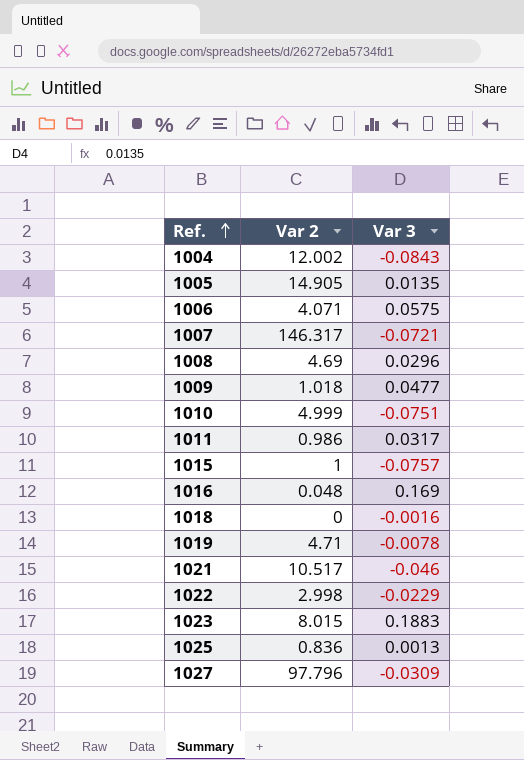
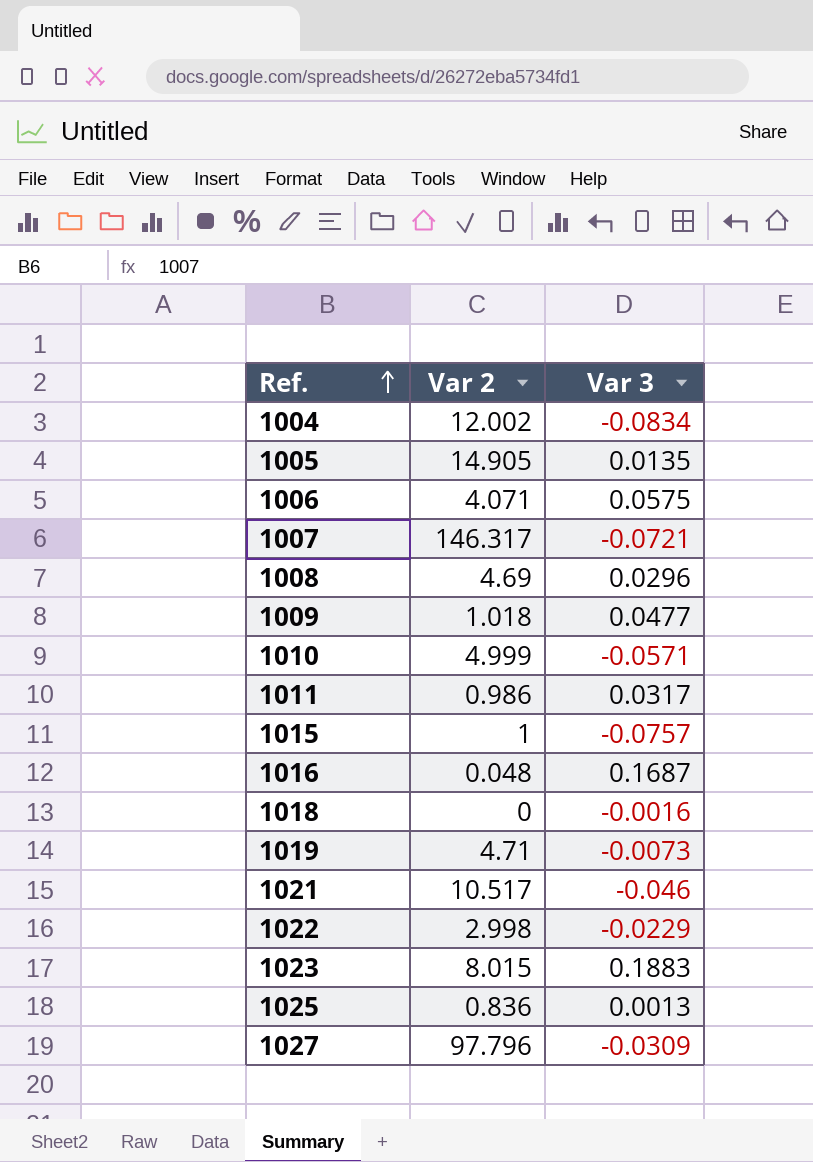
1004 | Var 3: -0.0843 -> -0.0834
1010 | Var 3: -0.0751 -> -0.0571
1016 | Var 3: 0.169 -> 0.1687
1019 | Var 3: -0.0078 -> -0.0073

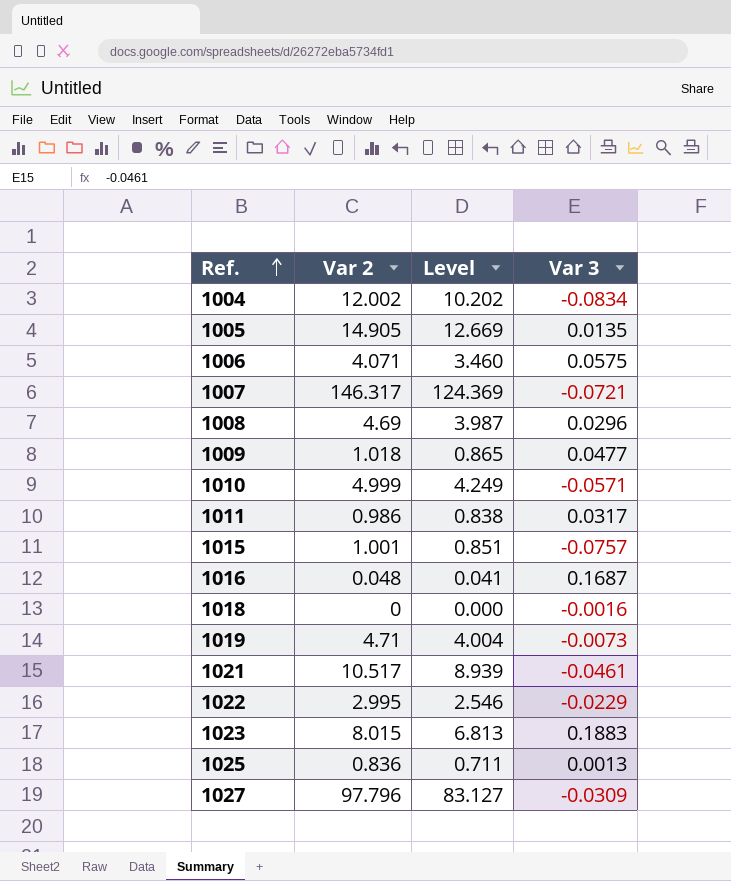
column Level | formula: none -> [Var 2] * 0.85
1015 | Var 2: 1 -> 1.001
1021 | Var 3: -0.046 -> -0.0461
1022 | Var 2: 2.998 -> 2.995

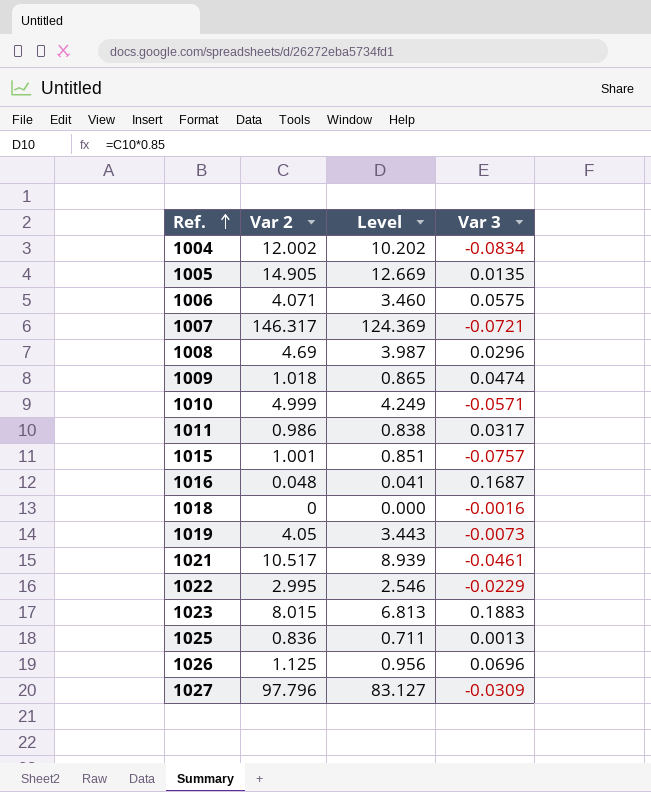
1009 | Var 3: 0.0477 -> 0.0474
1019 | Var 2: 4.71 -> 4.05
1019 | Level: 4.004 -> 3.443
row 1026: none -> 1.125 | 0.956 | 0.0696

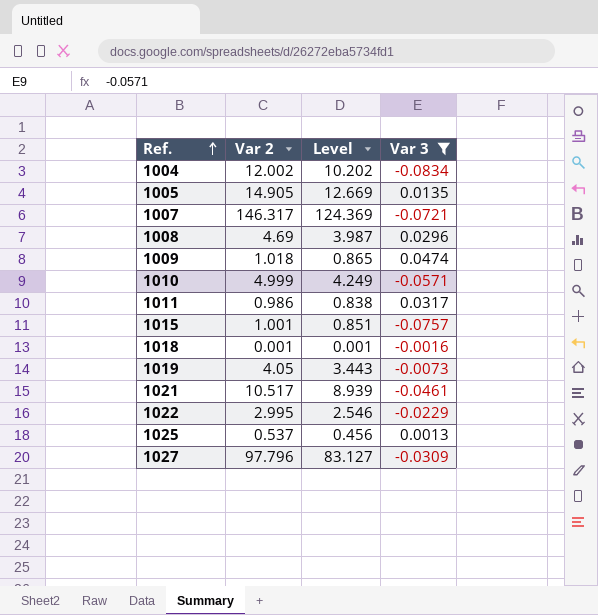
filter: none -> Var 3 <= 0.0474
1018 | Var 2: 0 -> 0.001
1018 | Level: 0.000 -> 0.001
1025 | Var 2: 0.836 -> 0.537
1025 | Level: 0.711 -> 0.456

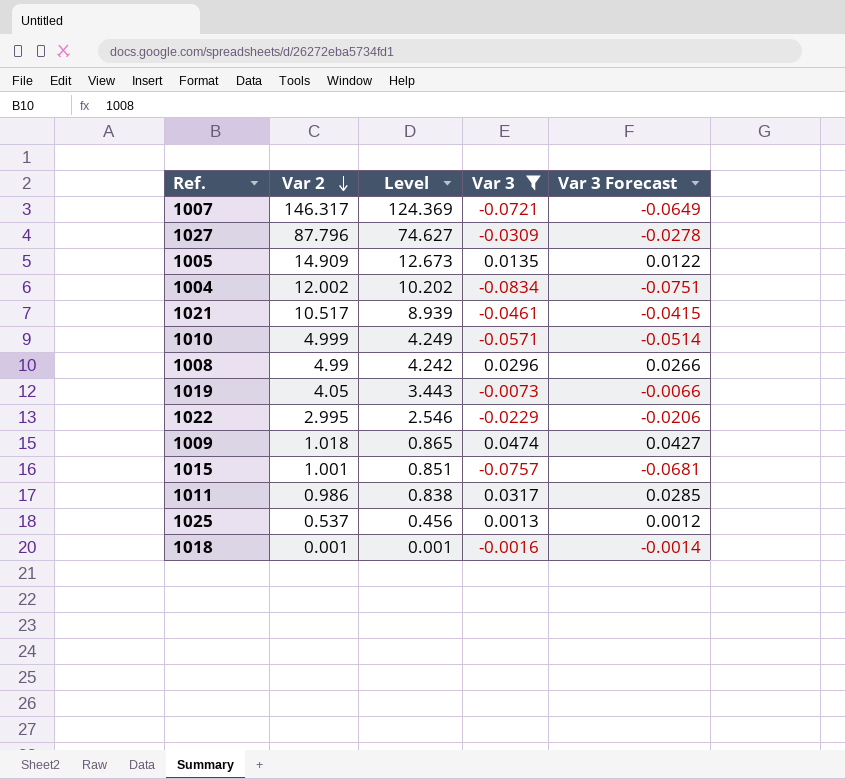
row order: Ref. ascending -> Var 2 descending
column Var 3 Forecast | formula: none -> [Var 3] * 0.9
1027 | Var 2: 97.796 -> 87.796
1027 | Level: 83.127 -> 74.627
1005 | Var 2: 14.905 -> 14.909
1005 | Level: 12.669 -> 12.673
1008 | Var 2: 4.69 -> 4.99
1008 | Level: 3.987 -> 4.242

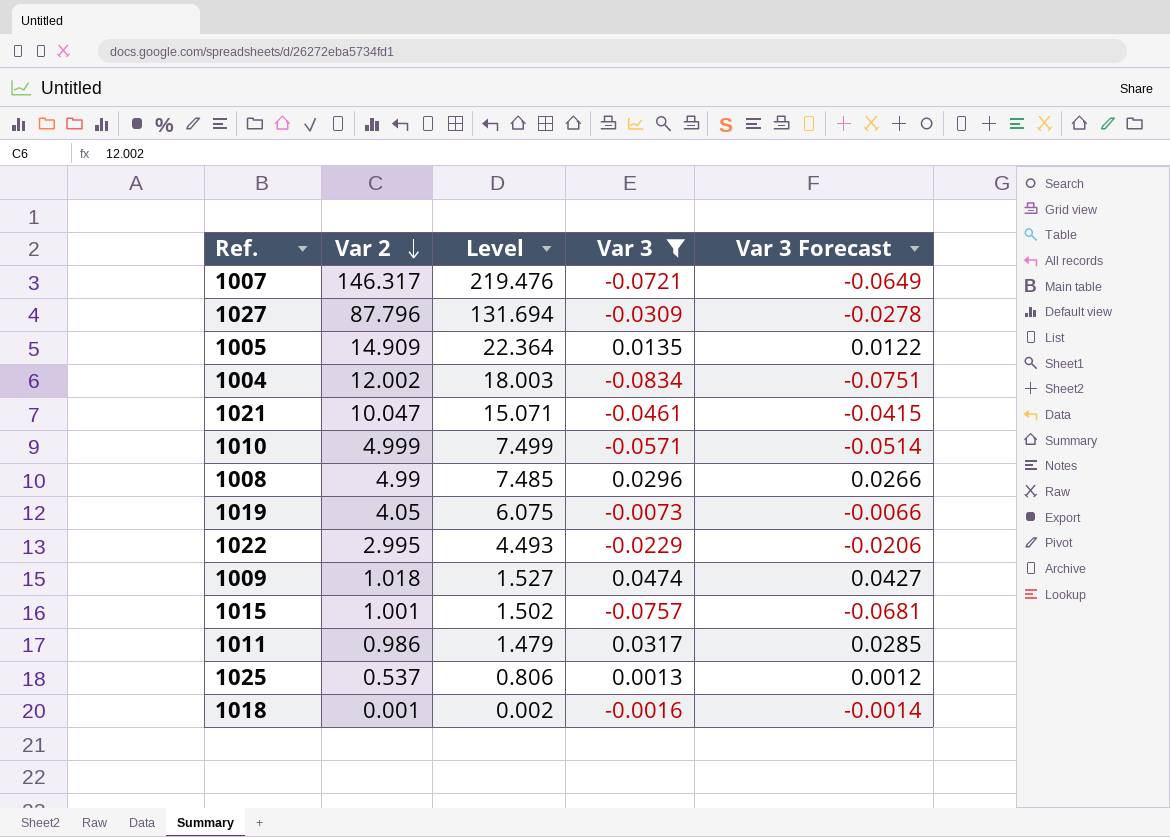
column Level | formula: [Var 2] * 0.85 -> [Var 2] * 1.5
1021 | Var 2: 10.517 -> 10.047

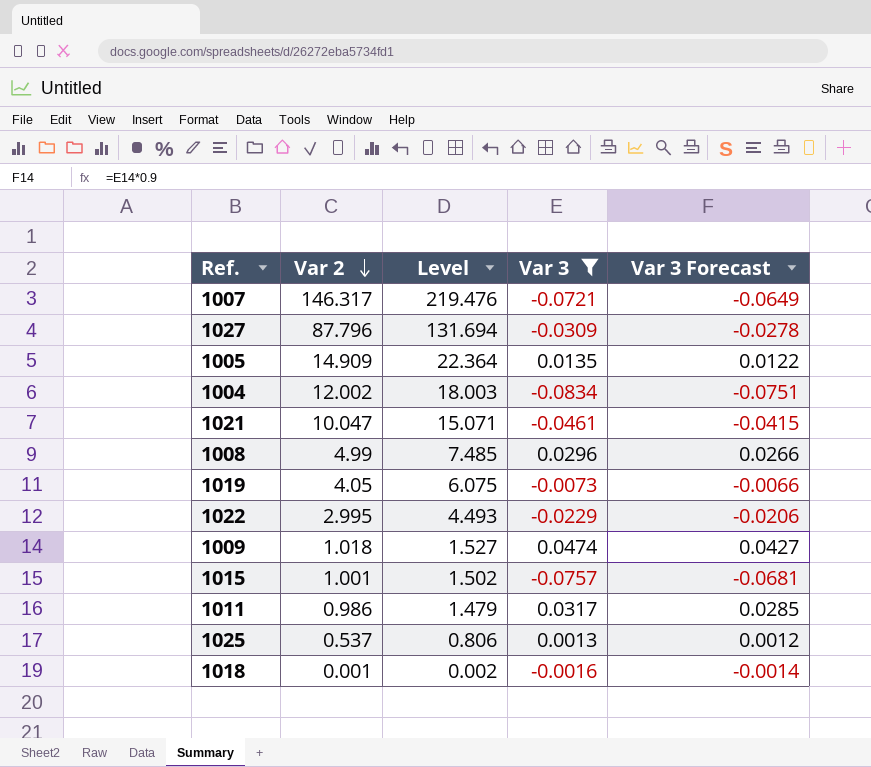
row 1010: 4.999 | 7.499 | -0.0571 | -0.0514 -> none

